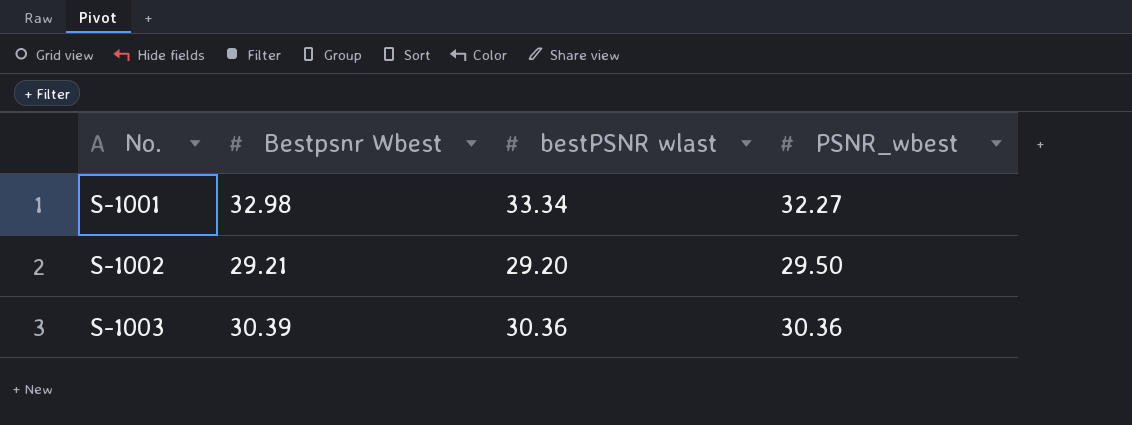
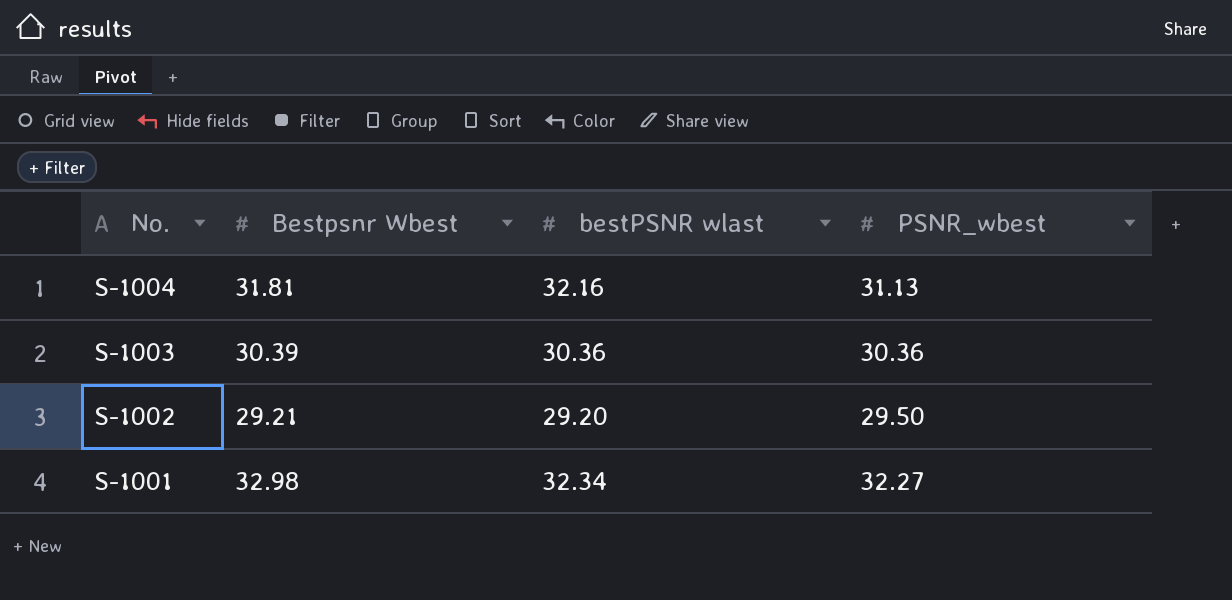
row order: No. ascending -> No. descending
row S-1004: none -> 31.81 | 32.16 | 31.13
S-1001 | bestPSNR wlast: 33.34 -> 32.34

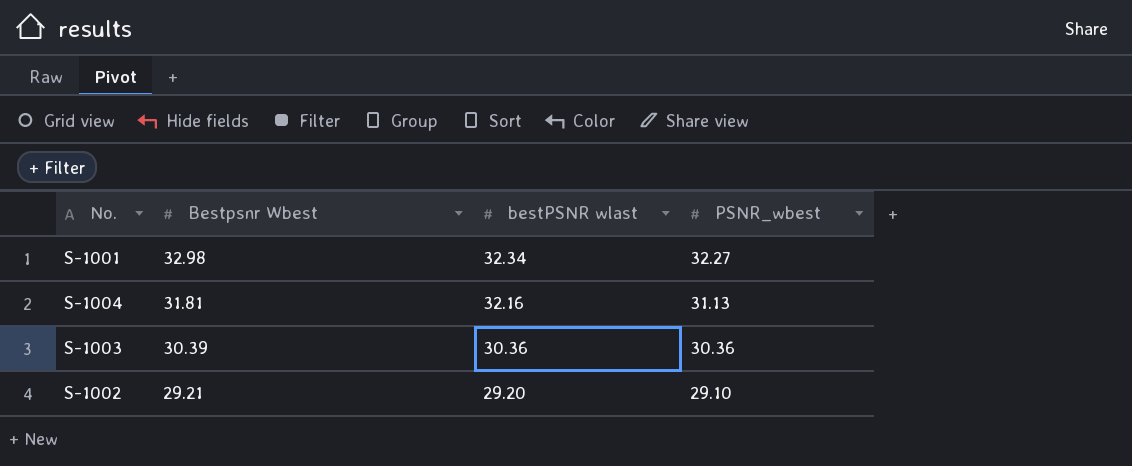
row order: No. descending -> Bestpsnr Wbest descending
S-1002 | PSNR_wbest: 29.50 -> 29.10

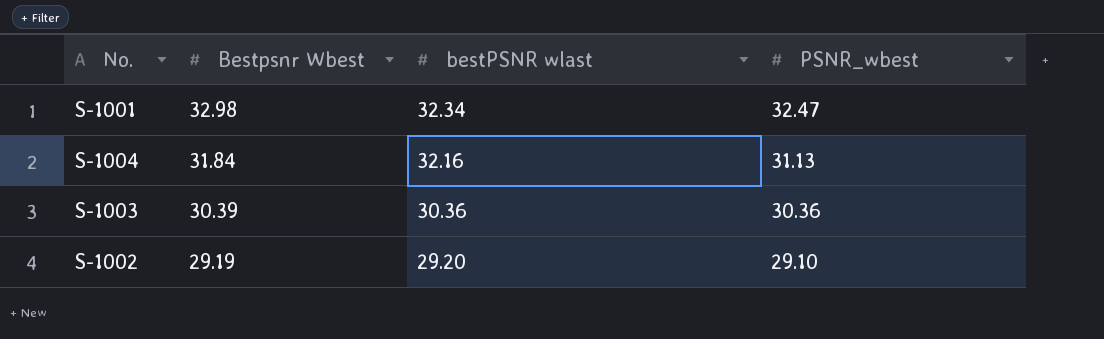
S-1001 | PSNR_wbest: 32.27 -> 32.47
S-1004 | Bestpsnr Wbest: 31.81 -> 31.84
S-1002 | Bestpsnr Wbest: 29.21 -> 29.19

